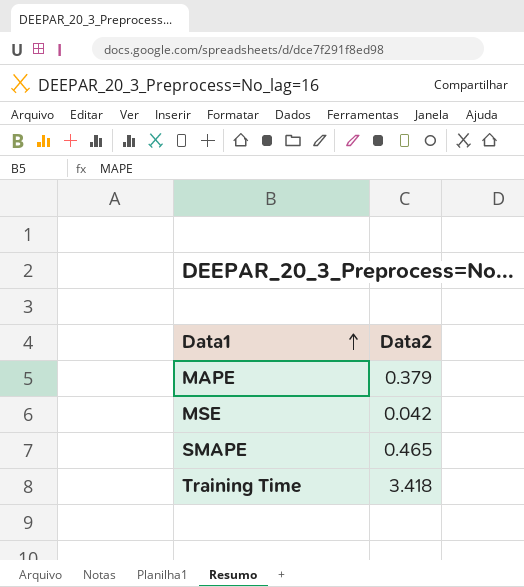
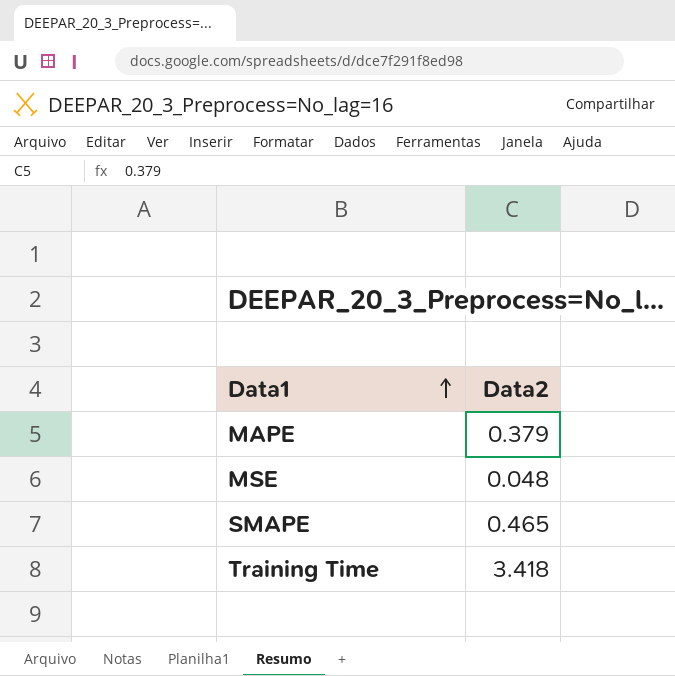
MSE | Data2: 0.042 -> 0.048

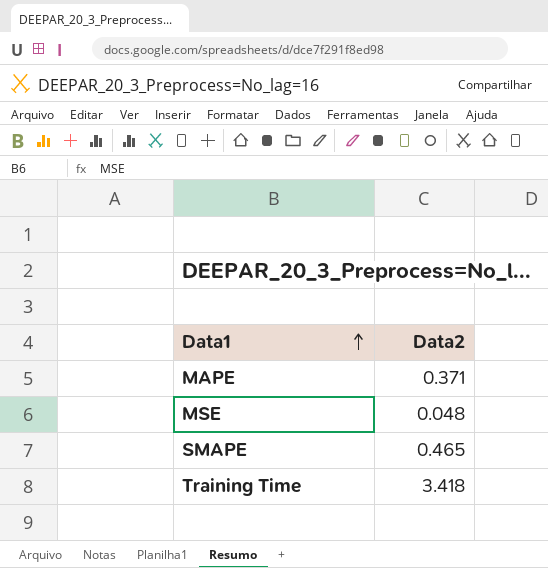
MAPE | Data2: 0.379 -> 0.371

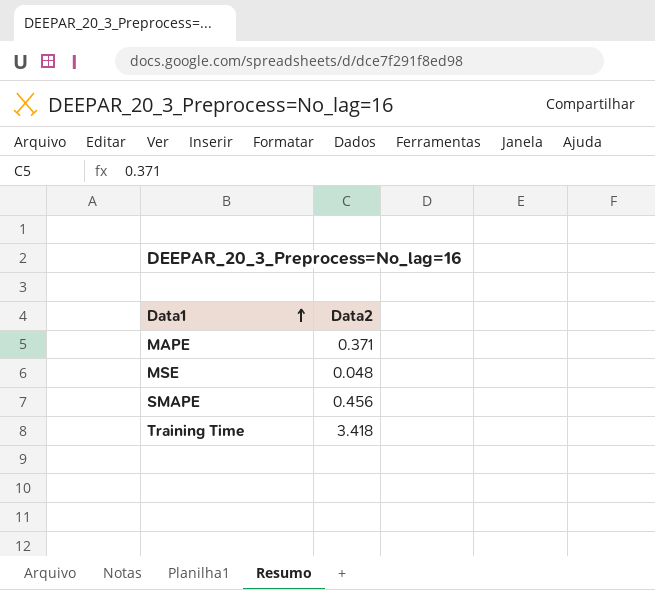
SMAPE | Data2: 0.465 -> 0.456

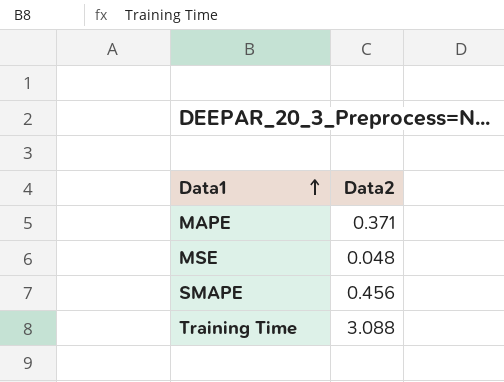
Training Time | Data2: 3.418 -> 3.088

